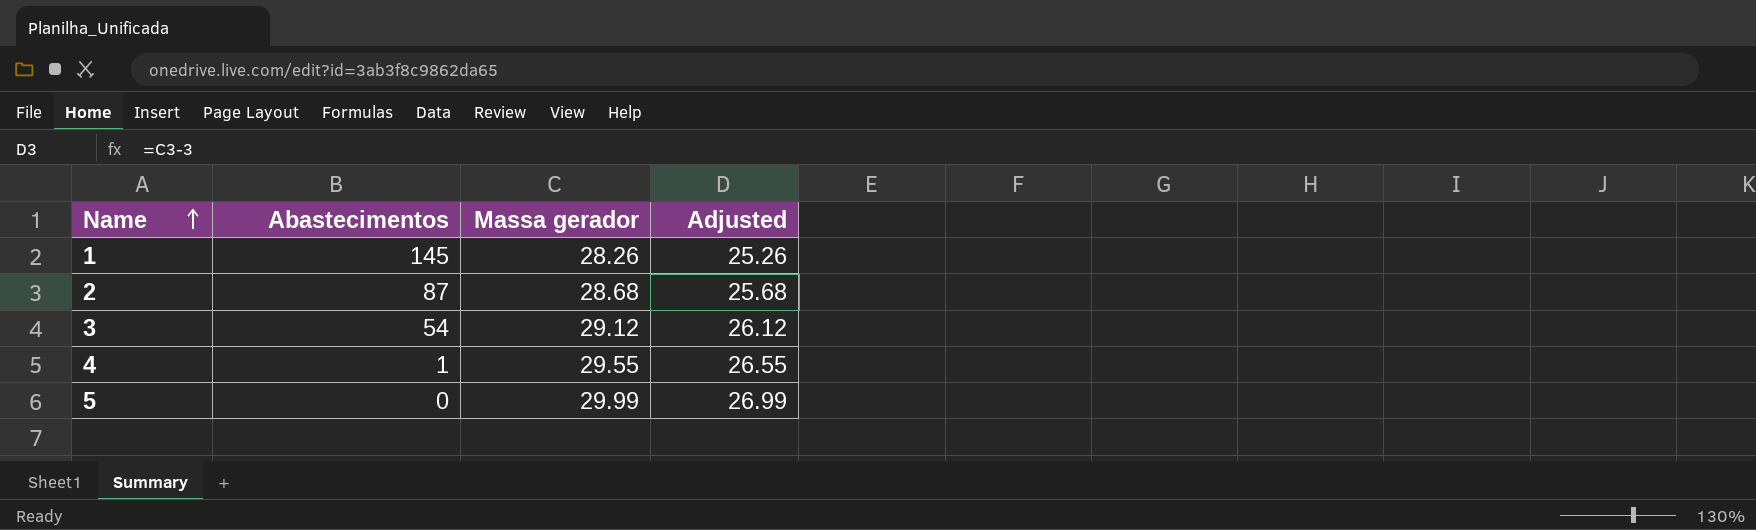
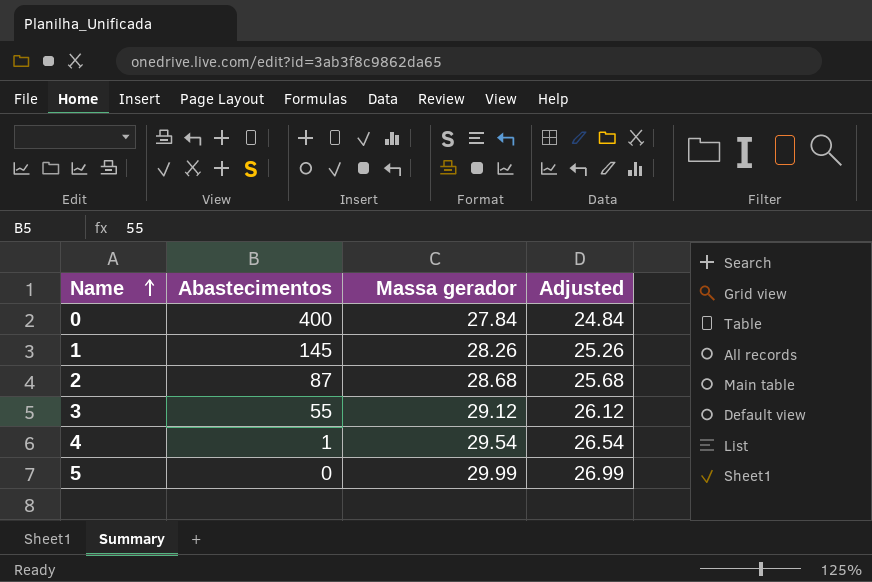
row 0: none -> 400 | 27.84 | 24.84
3 | Abastecimentos: 54 -> 55
4 | Massa gerador: 29.55 -> 29.54
4 | Adjusted: 26.55 -> 26.54

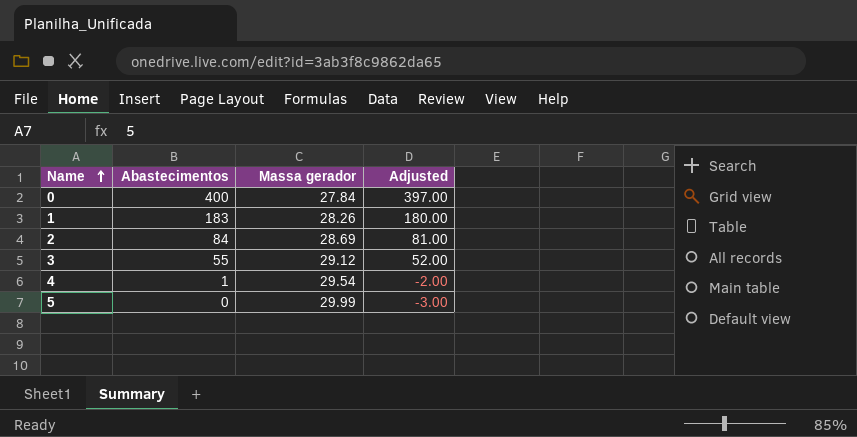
column Adjusted | formula: [Massa gerador] - 3 -> [Abastecimentos] - 3
1 | Abastecimentos: 145 -> 183
2 | Abastecimentos: 87 -> 84
2 | Massa gerador: 28.68 -> 28.69

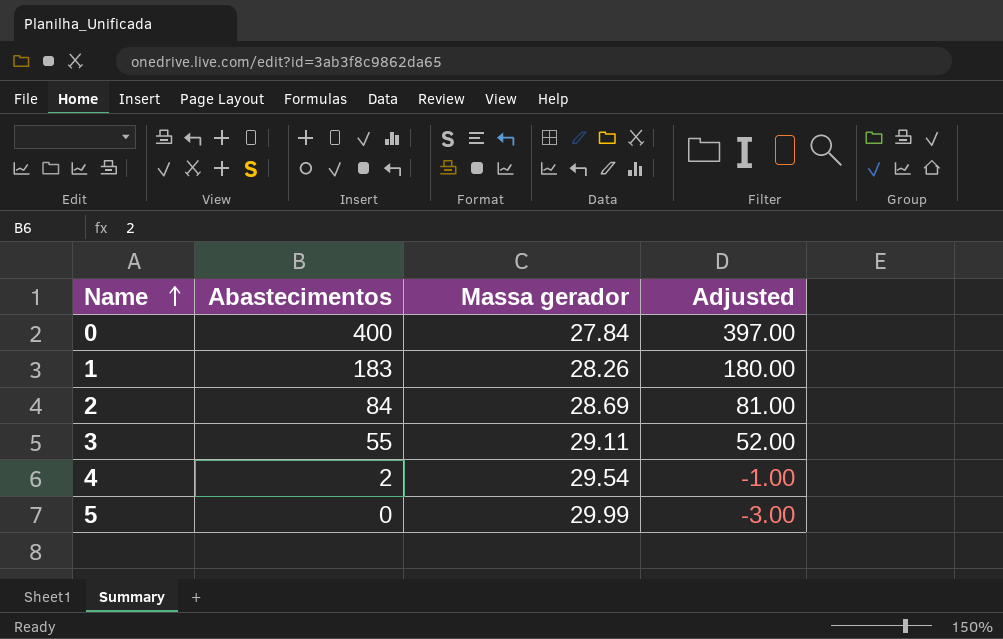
3 | Massa gerador: 29.12 -> 29.11
4 | Abastecimentos: 1 -> 2
4 | Adjusted: -2.00 -> -1.00

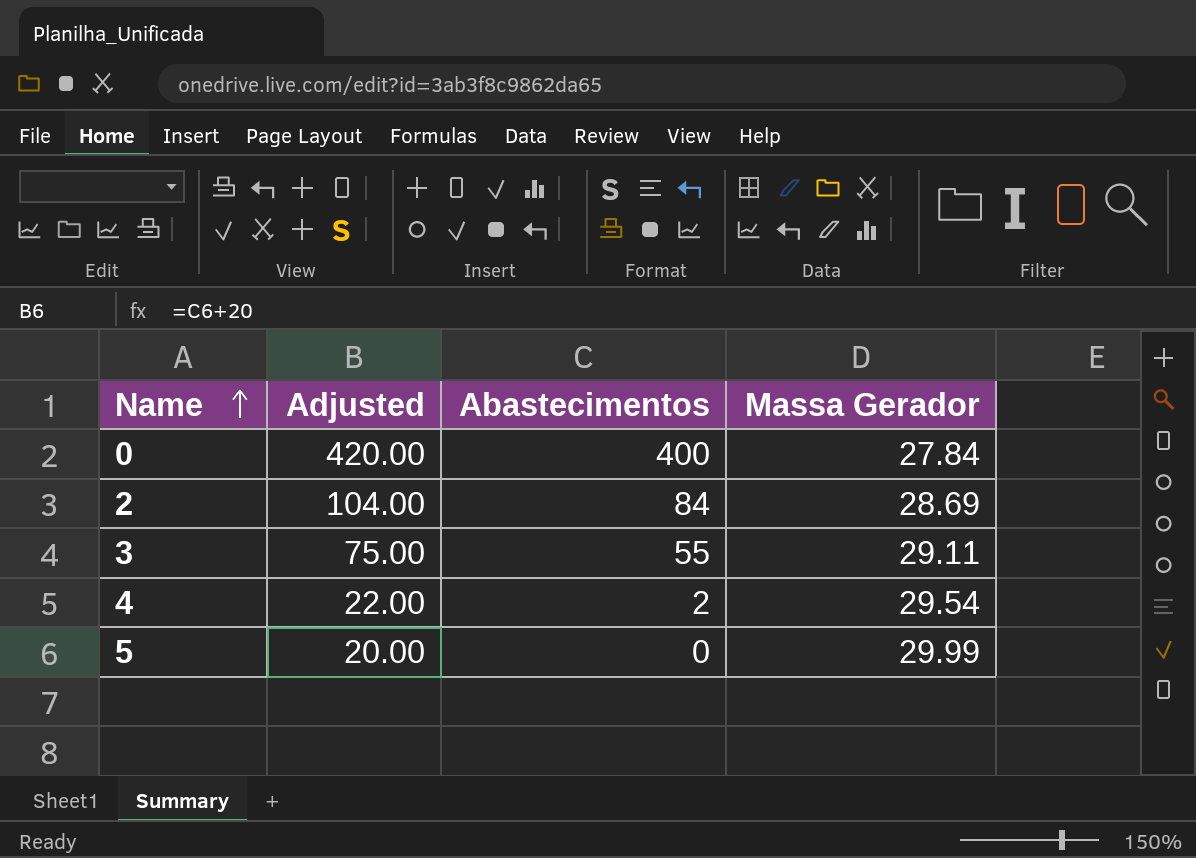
column Adjusted | formula: [Abastecimentos] - 3 -> [Abastecimentos] + 20
column Adjusted | position: 4 -> 2
column name: Massa gerador -> Massa Gerador
row 1: 183 | 28.26 | 180.00 -> none

